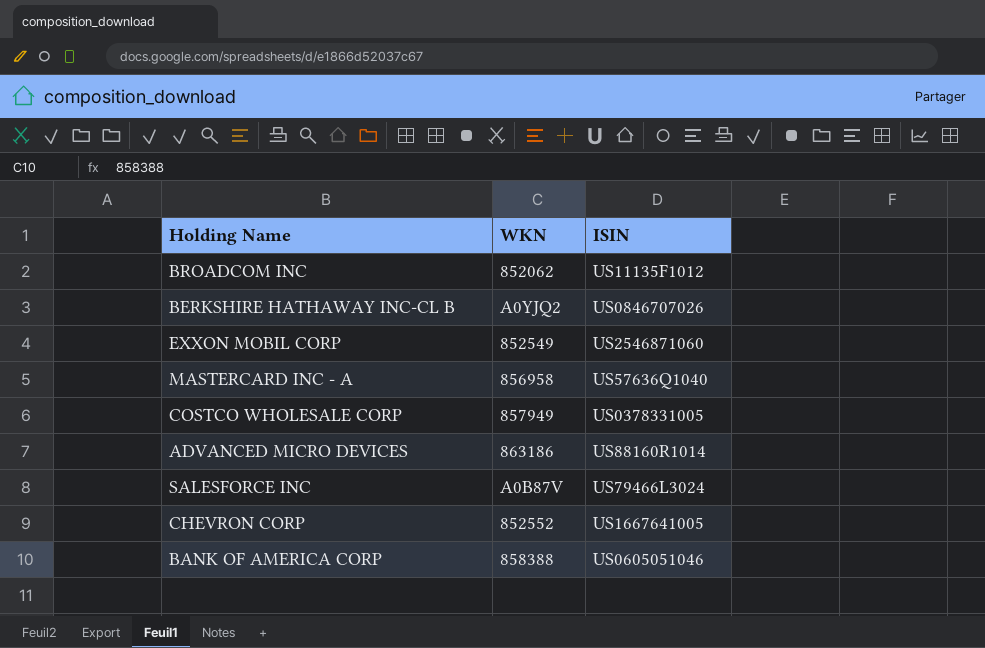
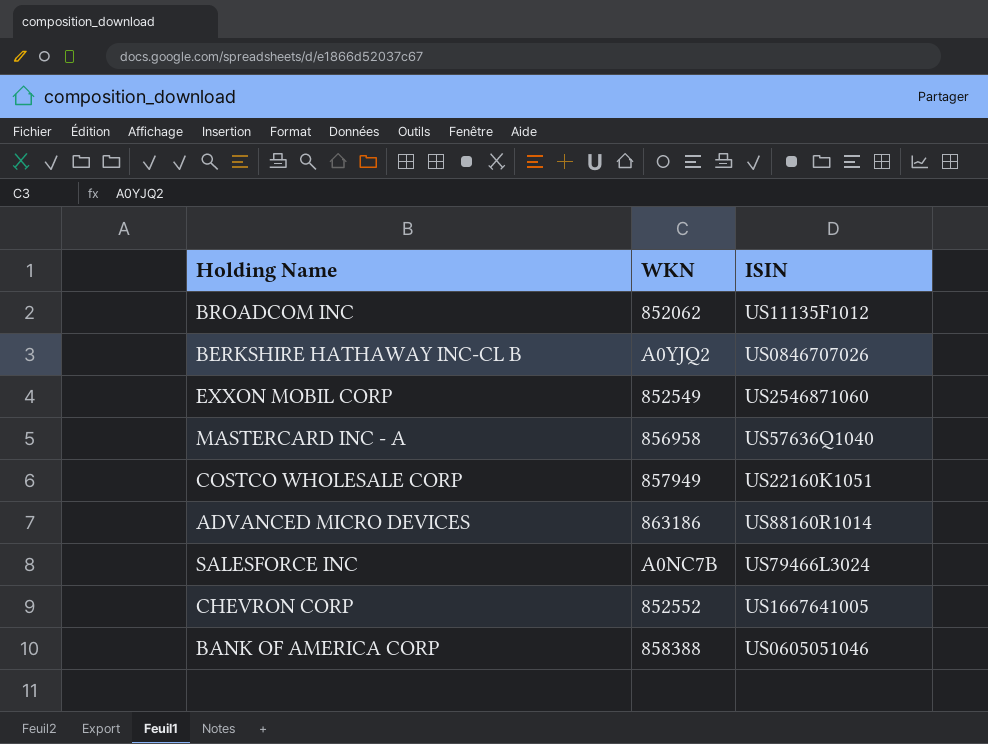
COSTCO WHOLESALE CORP | ISIN: US0378331005 -> US22160K1051
SALESFORCE INC | WKN: A0B87V -> A0NC7B

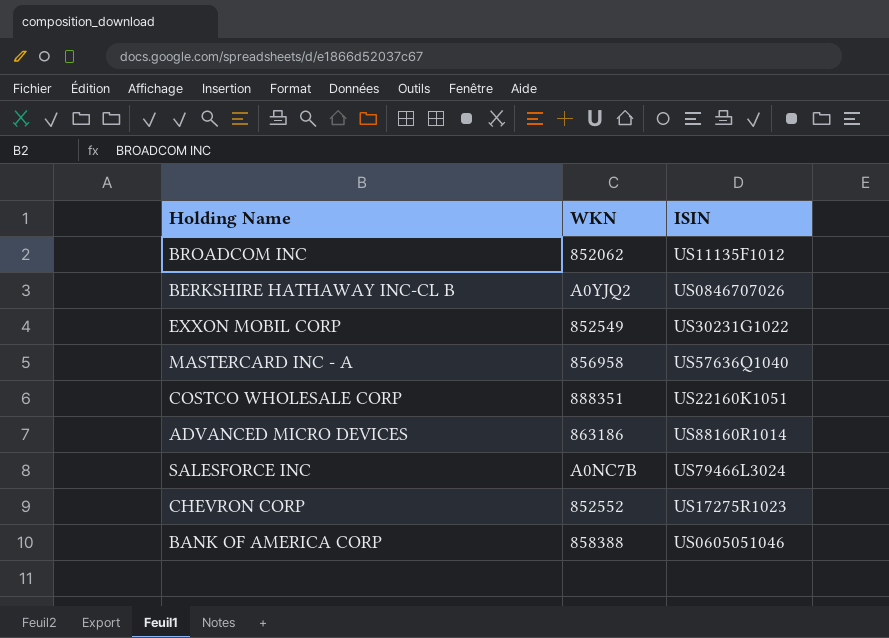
EXXON MOBIL CORP | ISIN: US2546871060 -> US30231G1022
COSTCO WHOLESALE CORP | WKN: 857949 -> 888351
CHEVRON CORP | ISIN: US1667641005 -> US17275R1023

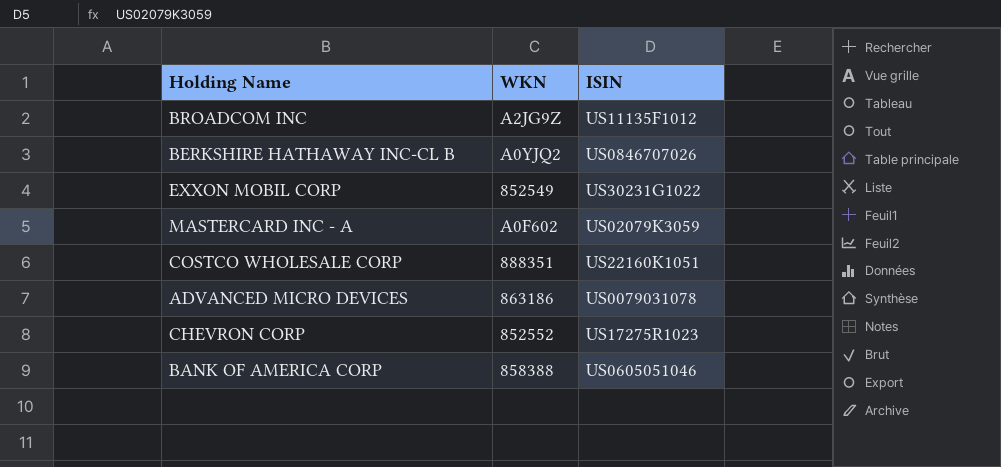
row SALESFORCE INC: A0NC7B | US79466L3024 -> none
BROADCOM INC | WKN: 852062 -> A2JG9Z
MASTERCARD INC - A | WKN: 856958 -> A0F602
MASTERCARD INC - A | ISIN: US57636Q1040 -> US02079K3059
ADVANCED MICRO DEVICES | ISIN: US88160R1014 -> US0079031078

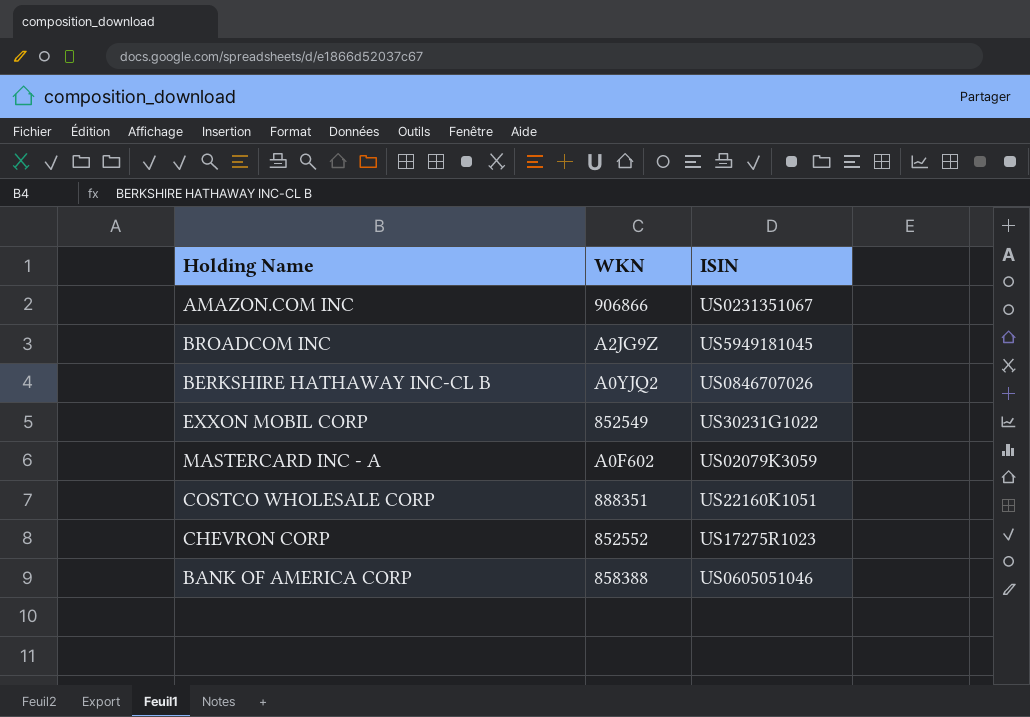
row ADVANCED MICRO DEVICES: 863186 | US0079031078 -> none
row AMAZON.COM INC: none -> 906866 | US0231351067
BROADCOM INC | ISIN: US11135F1012 -> US5949181045

